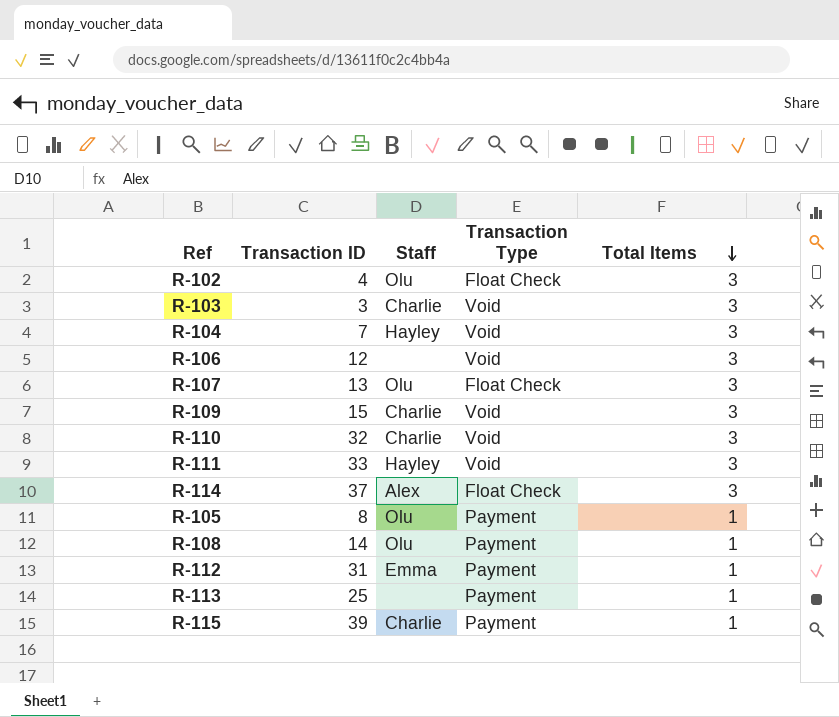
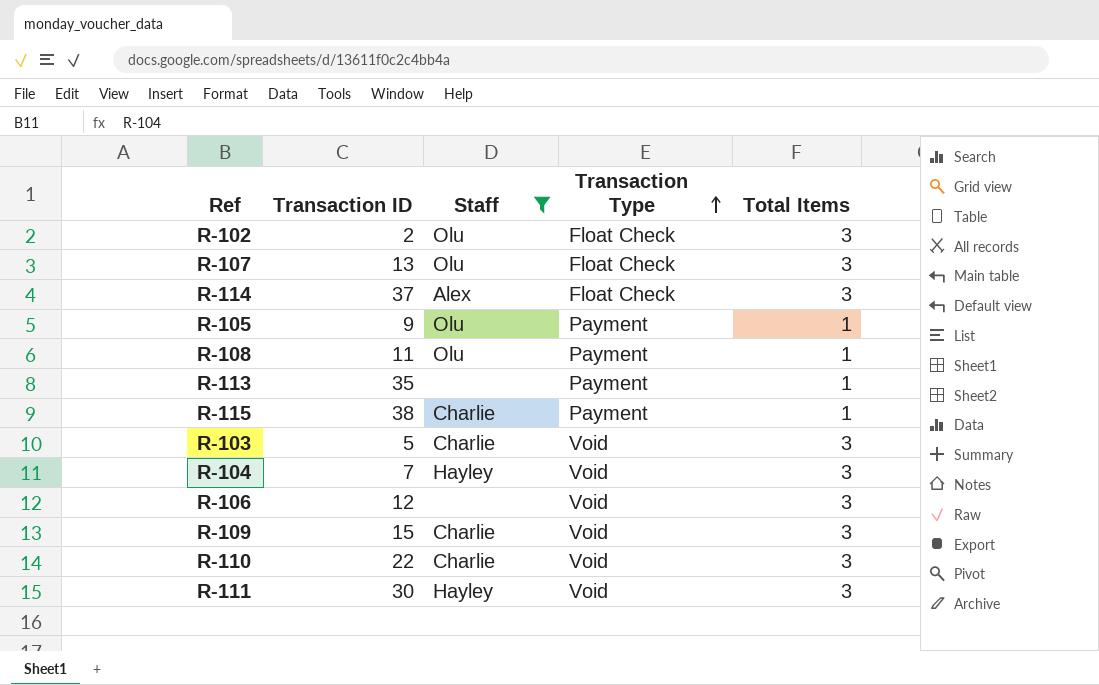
filter: none -> Staff != Emma
row order: Total Items descending -> Transaction Type ascending
R-102 | Transaction ID: 4 -> 2
R-105 | Transaction ID: 8 -> 9
R-108 | Transaction ID: 14 -> 11
R-113 | Transaction ID: 25 -> 35
R-115 | Transaction ID: 39 -> 38
R-103 | Transaction ID: 3 -> 5
R-110 | Transaction ID: 32 -> 22
R-111 | Transaction ID: 33 -> 30

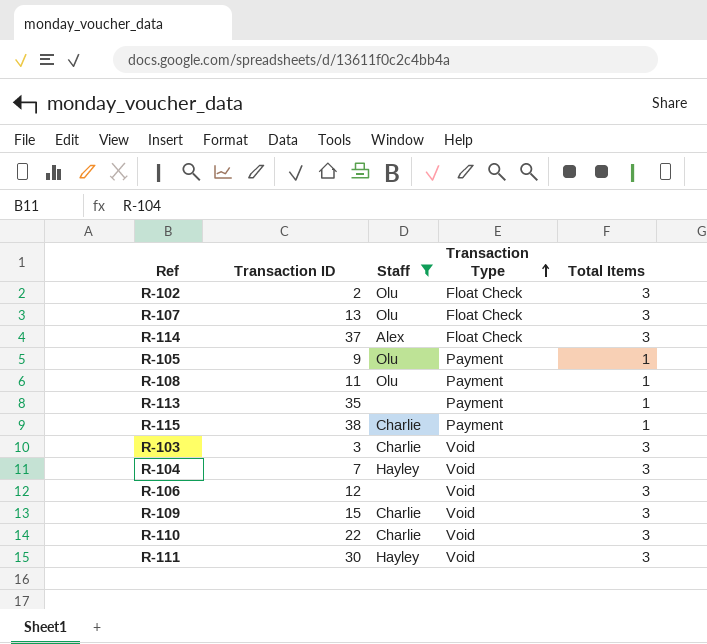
R-103 | Transaction ID: 5 -> 3

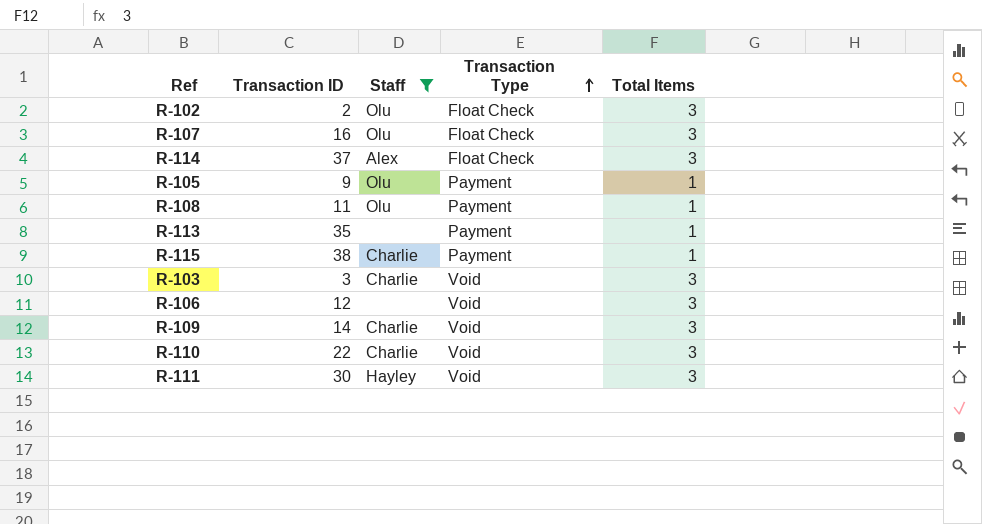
row R-104: 7 | Hayley | Void | 3 -> none
R-107 | Transaction ID: 13 -> 16
R-109 | Transaction ID: 15 -> 14

